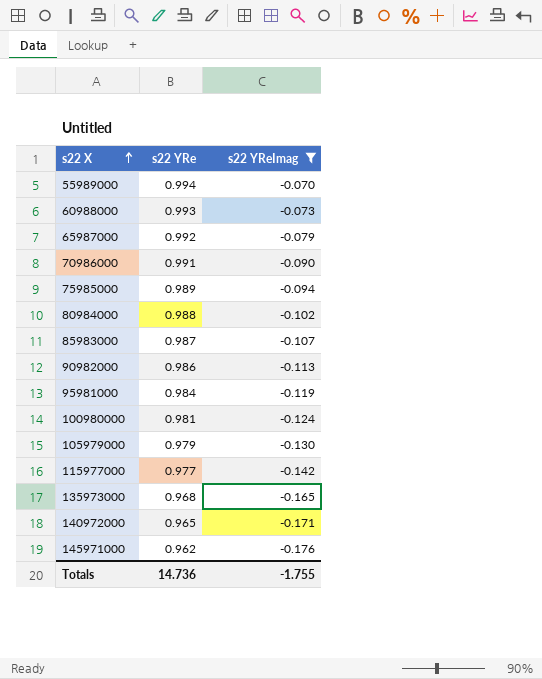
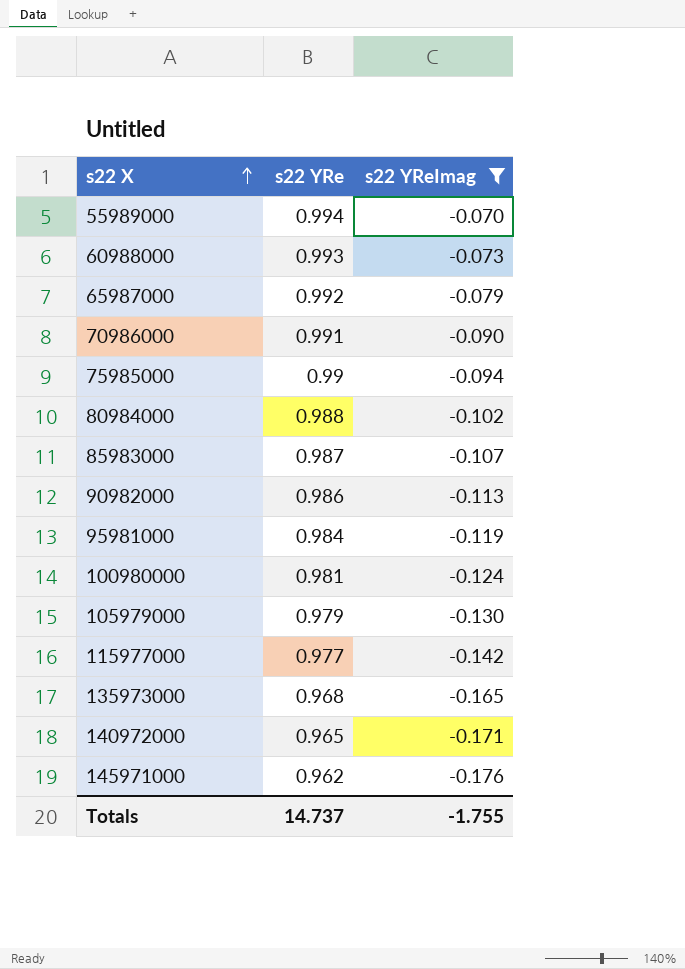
75985000 | s22 YRe: 0.989 -> 0.99
Totals | s22 YRe: 14.736 -> 14.737

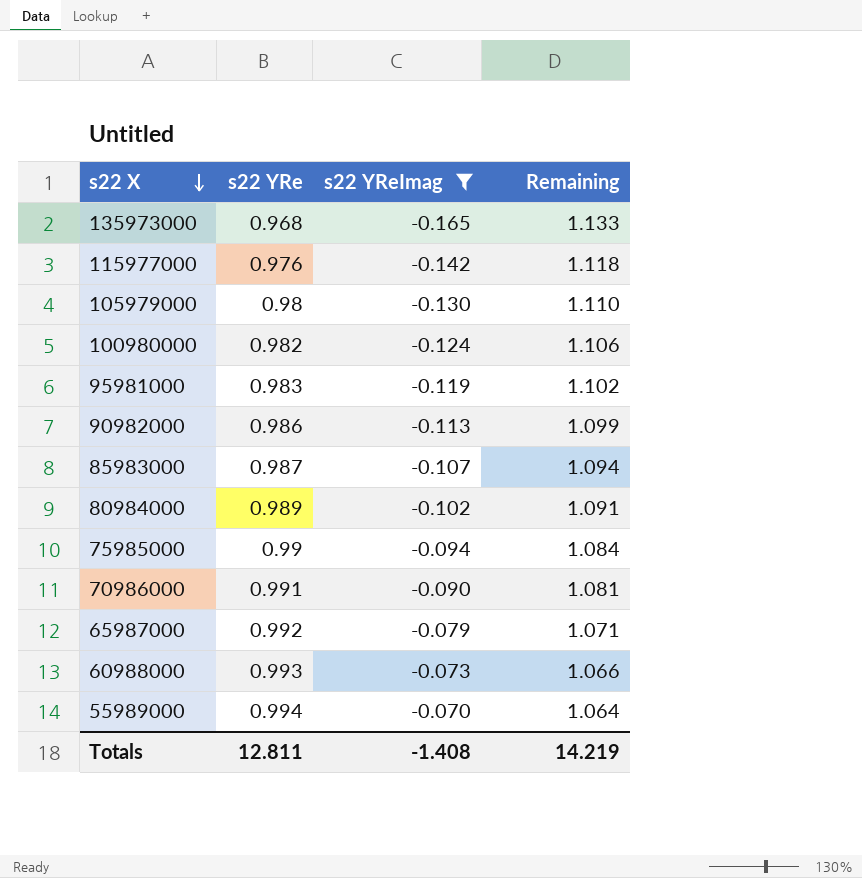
row order: s22 X ascending -> s22 X descending
column Remaining | formula: none -> [s22 YRe] - [s22 YReImag]
row 140972000: 0.965 | -0.171 -> none
row 145971000: 0.962 | -0.176 -> none
115977000 | s22 YRe: 0.977 -> 0.976
105979000 | s22 YRe: 0.979 -> 0.98
100980000 | s22 YRe: 0.981 -> 0.982
95981000 | s22 YRe: 0.984 -> 0.983
80984000 | s22 YRe: 0.988 -> 0.989
Totals | s22 YRe: 14.737 -> 12.811
Totals | s22 YReImag: -1.755 -> -1.408

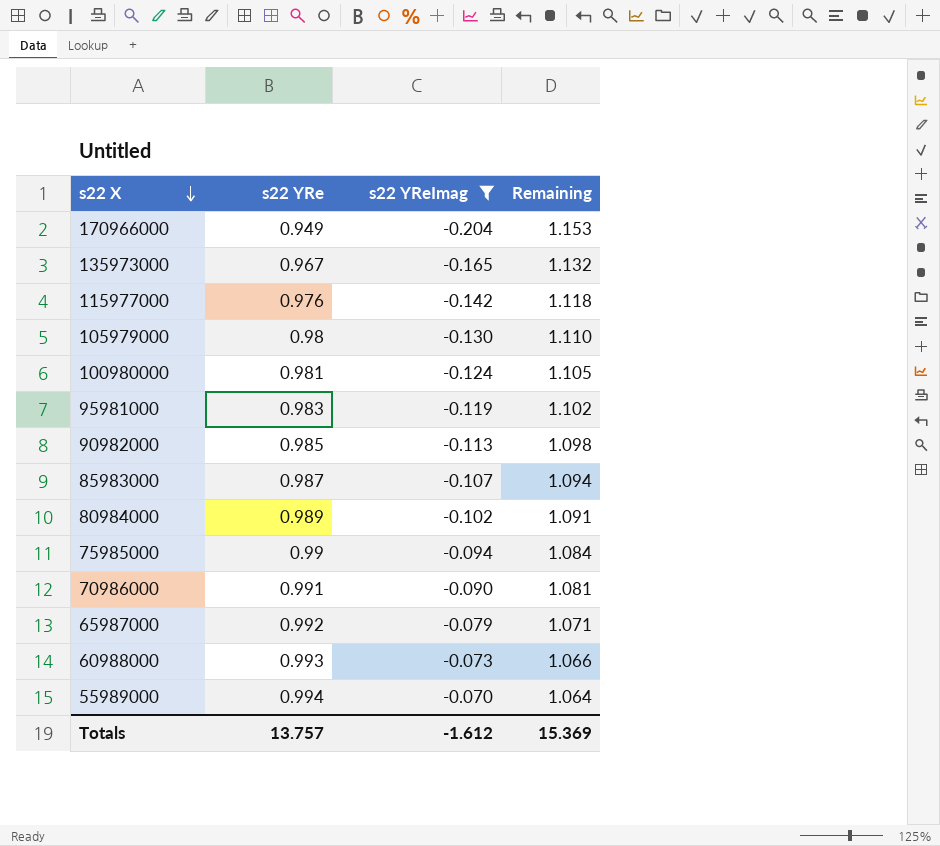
row 170966000: none -> 0.949 | -0.204 | 1.153
135973000 | s22 YRe: 0.968 -> 0.967
135973000 | Remaining: 1.133 -> 1.132
100980000 | s22 YRe: 0.982 -> 0.981
100980000 | Remaining: 1.106 -> 1.105
90982000 | s22 YRe: 0.986 -> 0.985
90982000 | Remaining: 1.099 -> 1.098
Totals | s22 YRe: 12.811 -> 13.757
Totals | s22 YReImag: -1.408 -> -1.612
Totals | Remaining: 14.219 -> 15.369

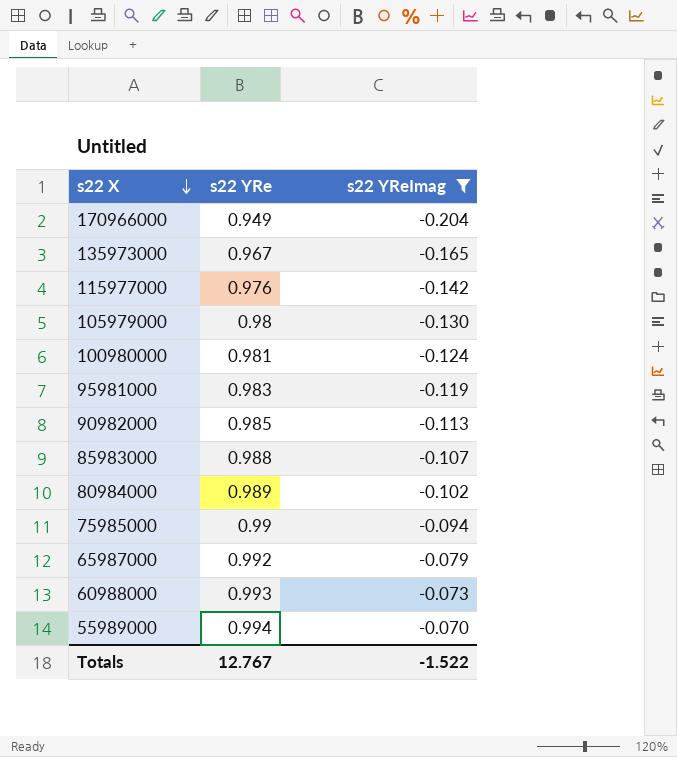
column Remaining | formula: [s22 YRe] - [s22 YReImag] -> none
row 70986000: 0.991 | -0.090 | 1.081 -> none
85983000 | s22 YRe: 0.987 -> 0.988
Totals | s22 YRe: 13.757 -> 12.767
Totals | s22 YReImag: -1.612 -> -1.522

